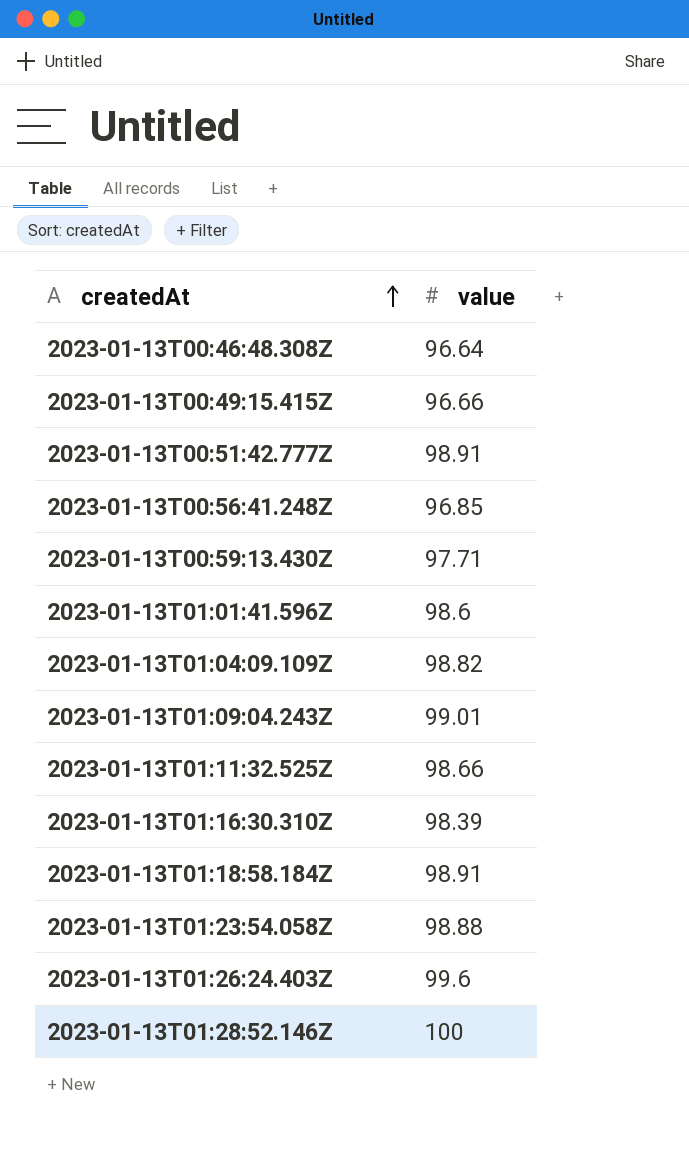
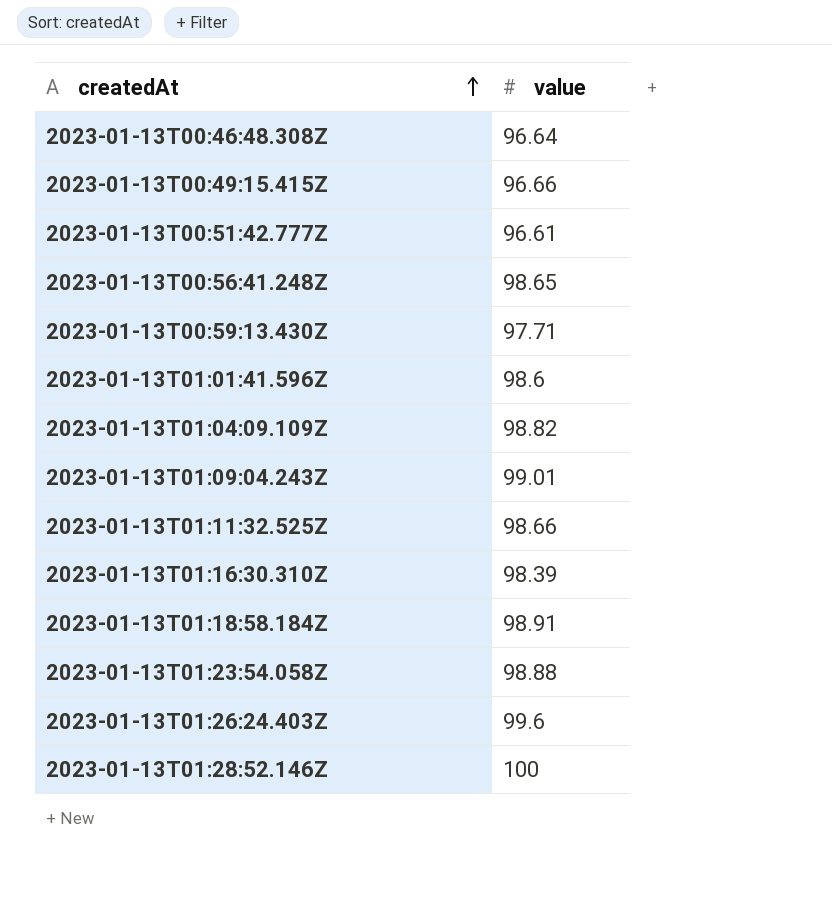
2023-01-13T00:51:42.777Z | value: 98.91 -> 96.61
2023-01-13T00:56:41.248Z | value: 96.85 -> 98.65

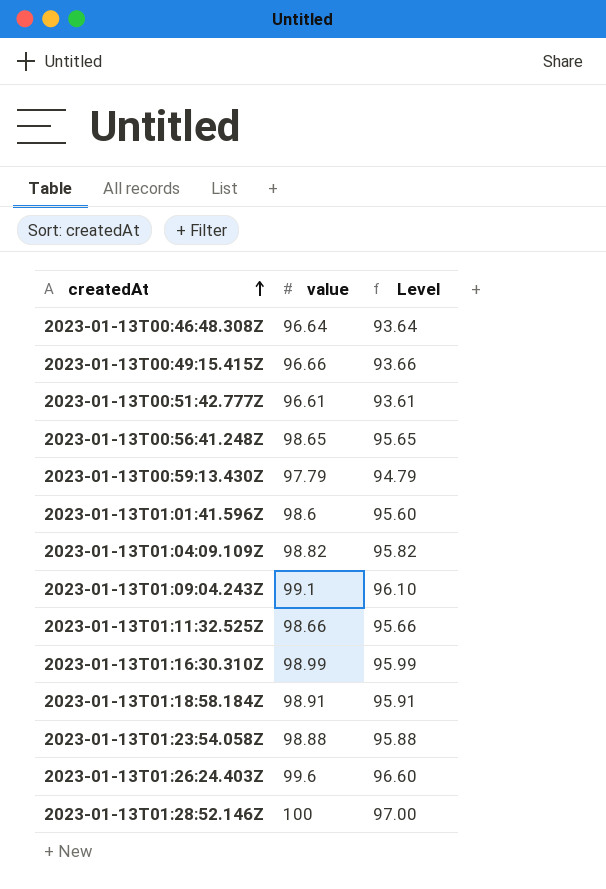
column Level | formula: none -> [value] - 3
2023-01-13T00:59:13.430Z | value: 97.71 -> 97.79
2023-01-13T01:09:04.243Z | value: 99.01 -> 99.1
2023-01-13T01:16:30.310Z | value: 98.39 -> 98.99

